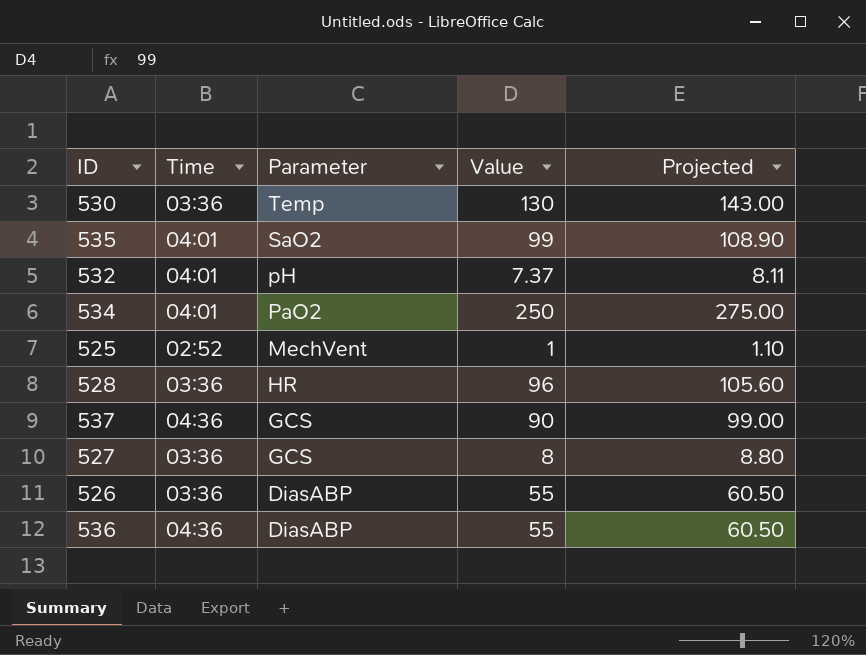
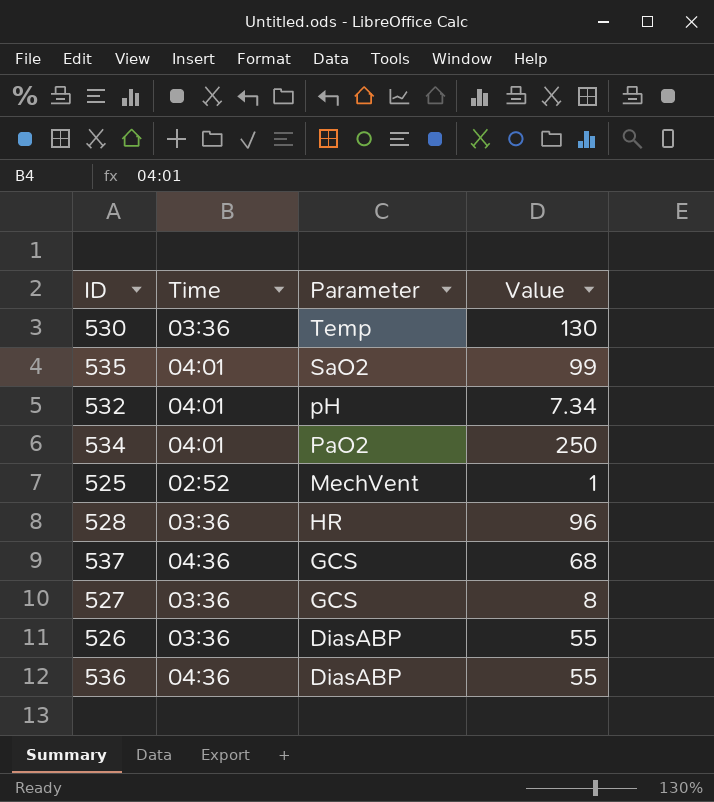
column Projected | formula: [Value] * 1.1 -> none
532 | Value: 7.37 -> 7.34
537 | Value: 90 -> 68

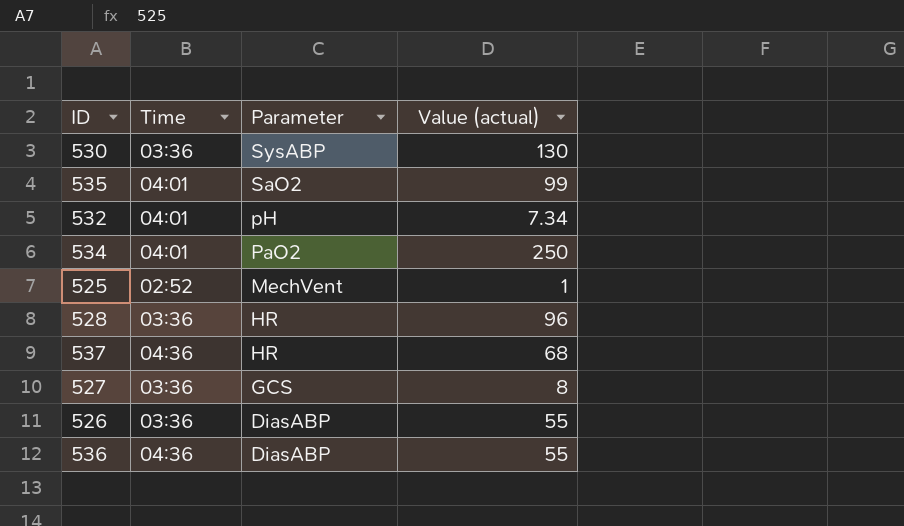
column name: Value -> Value (actual)
530 | Parameter: Temp -> SysABP
537 | Parameter: GCS -> HR

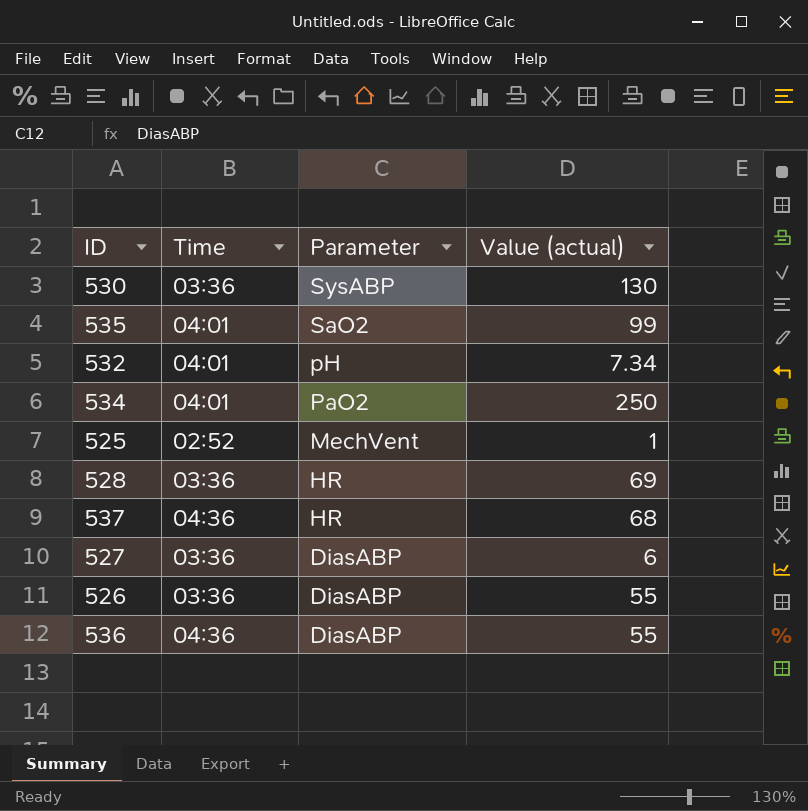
528 | Value (actual): 96 -> 69
527 | Parameter: GCS -> DiasABP
527 | Value (actual): 8 -> 6

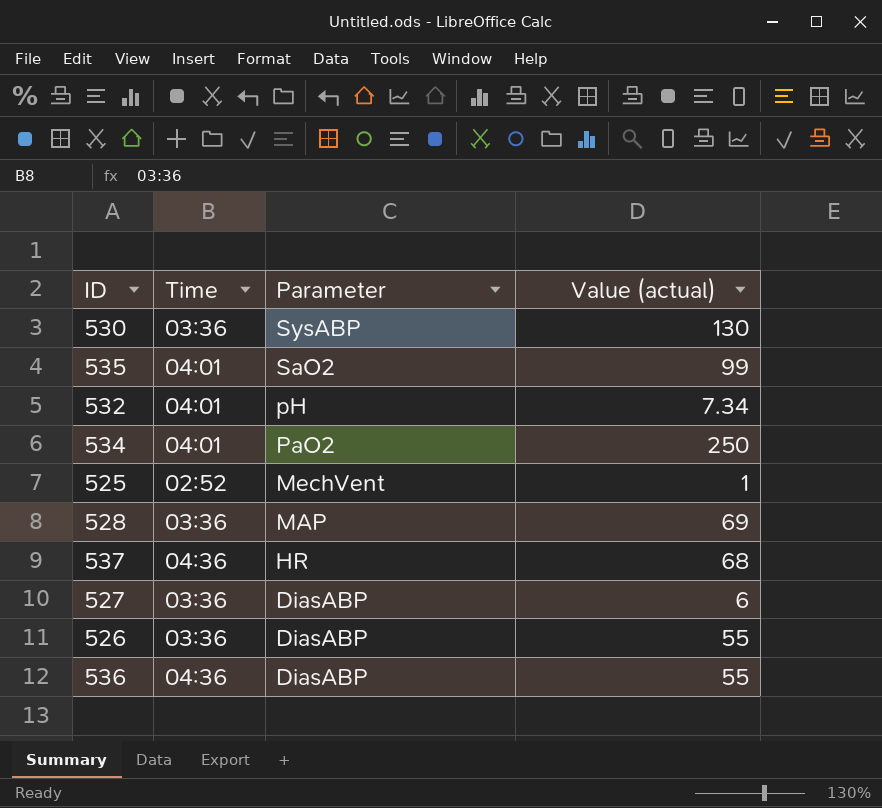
528 | Parameter: HR -> MAP

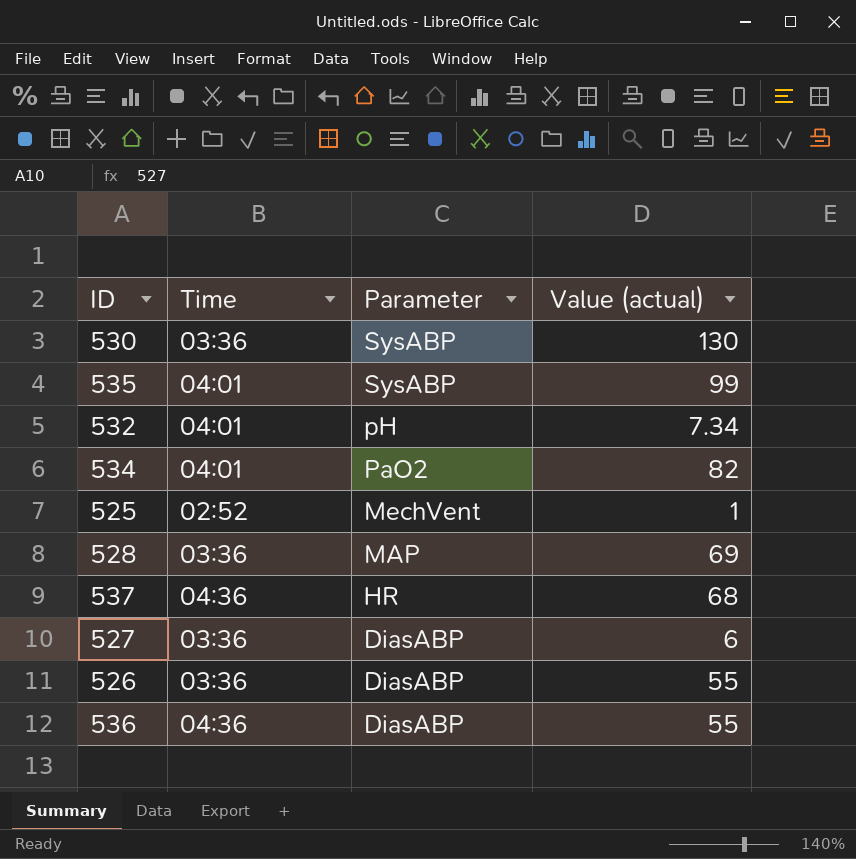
535 | Parameter: SaO2 -> SysABP
534 | Value (actual): 250 -> 82

